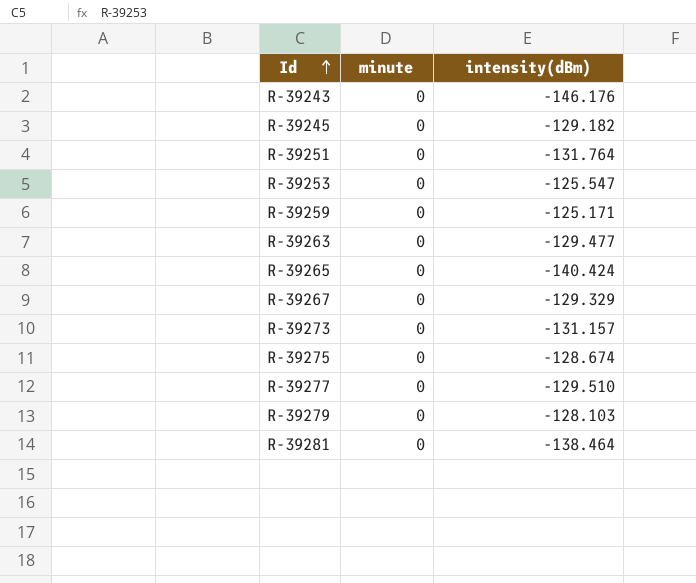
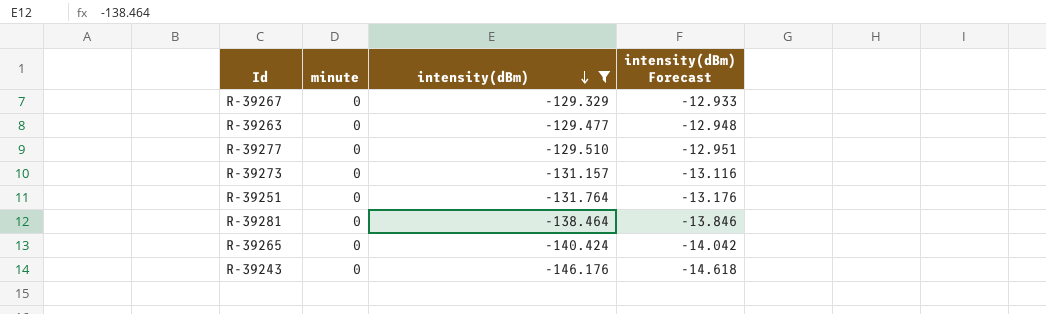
filter: none -> intensity(dBm) <= -129.329
row order: Id ascending -> intensity(dBm) descending
column intensity(dBm) Forecast | formula: none -> [intensity(dBm)] * 0.1

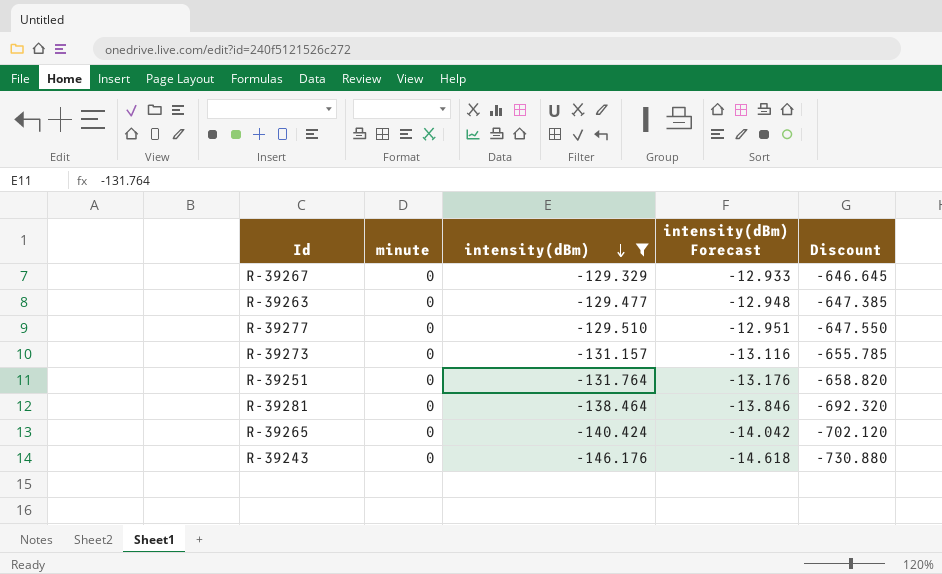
column Discount | formula: none -> [intensity(dBm)] * 5

